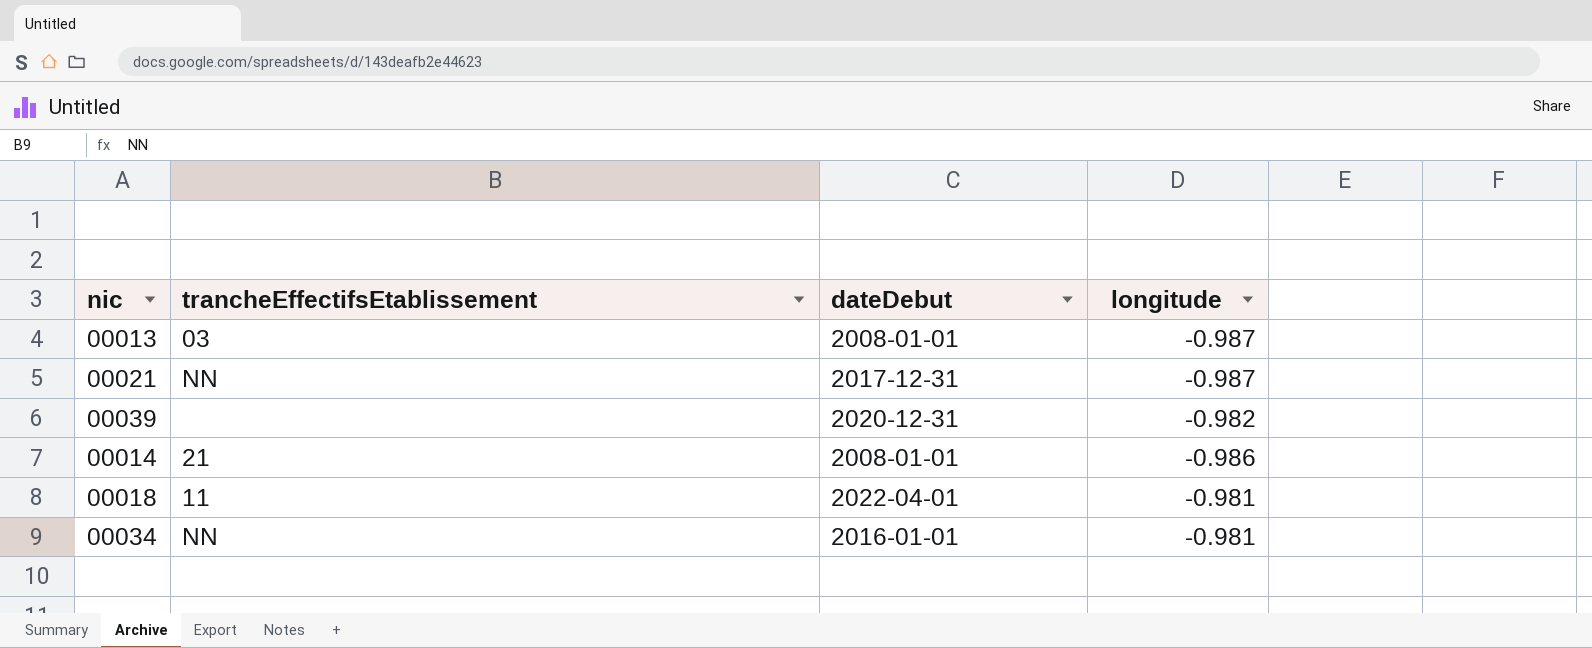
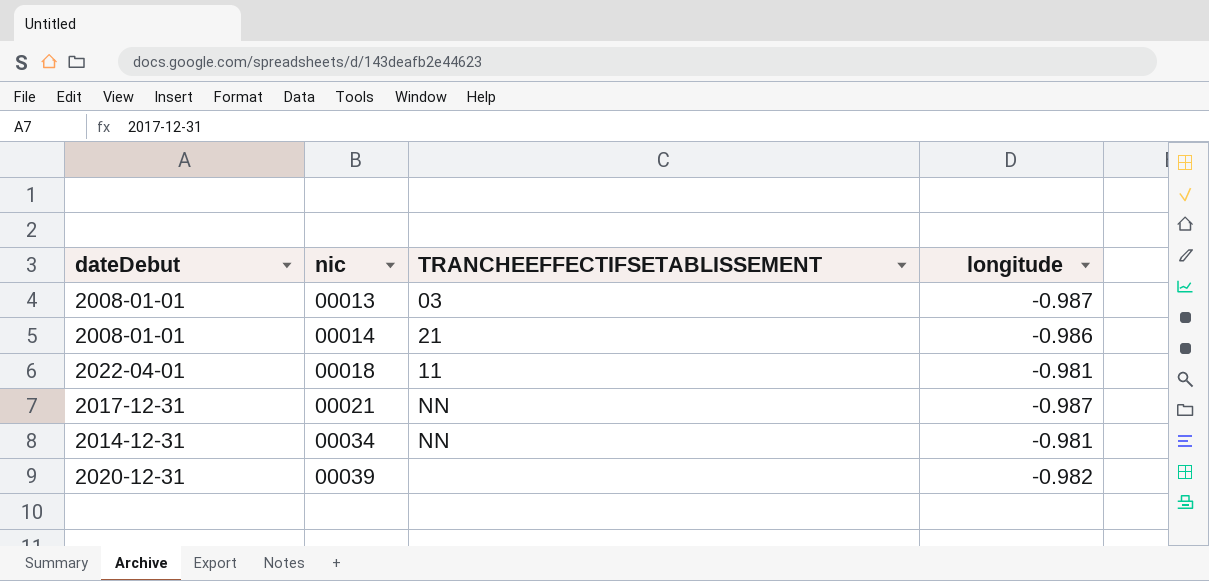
row order: none -> nic ascending
column dateDebut | position: 3 -> 1
column name: trancheEffectifsEtablissement -> TRANCHEEFFECTIFSETABLISSEMENT
00034 | dateDebut: 2016-01-01 -> 2014-12-31

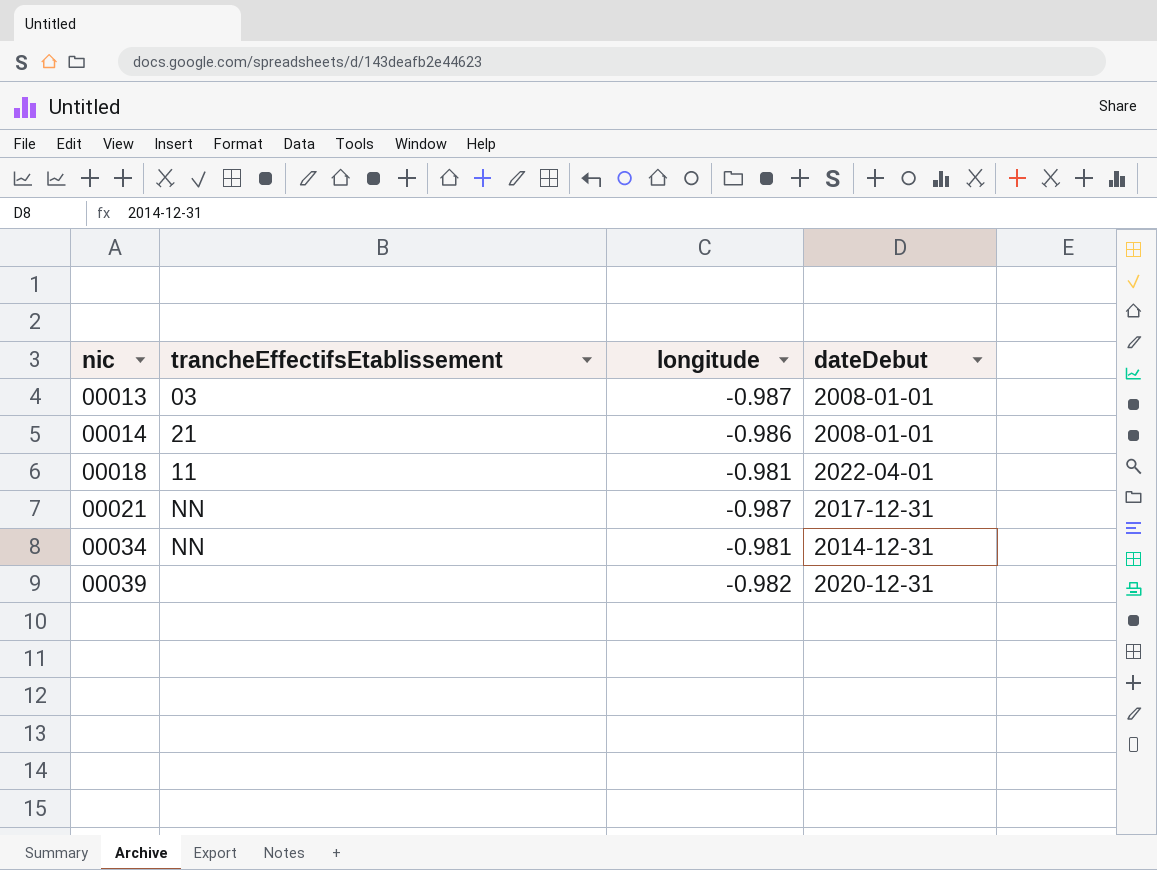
column name: TRANCHEEFFECTIFSETABLISSEMENT -> trancheEffectifsEtablissement
column dateDebut | position: 1 -> 4

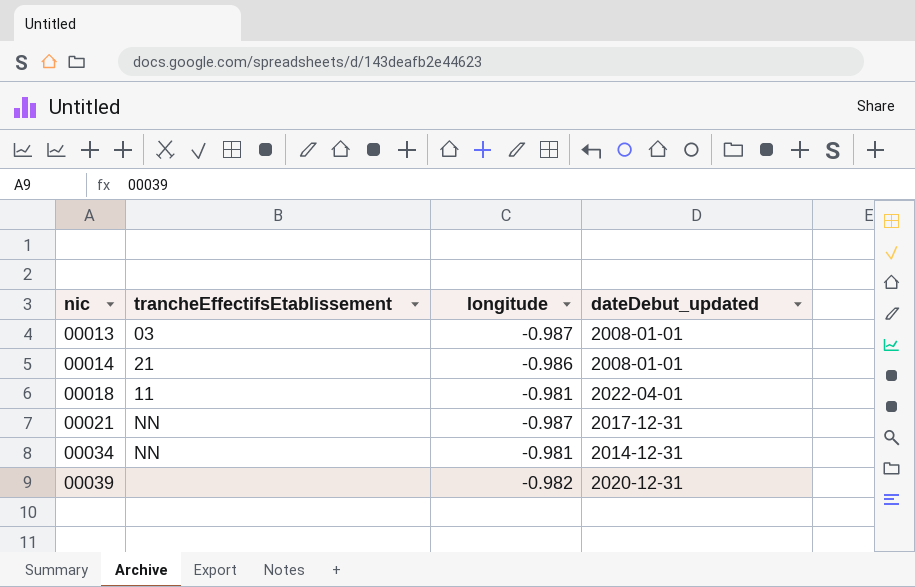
column name: dateDebut -> dateDebut_updated

